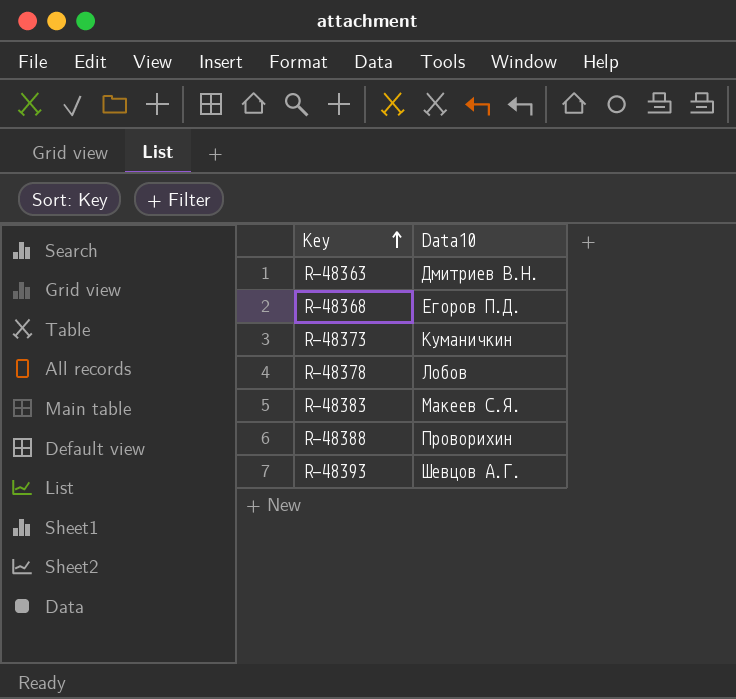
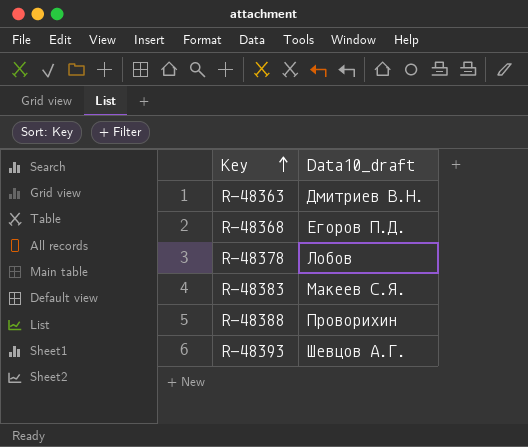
column name: Data10 -> Data10_draft
row R-48373: Куманичкин -> none

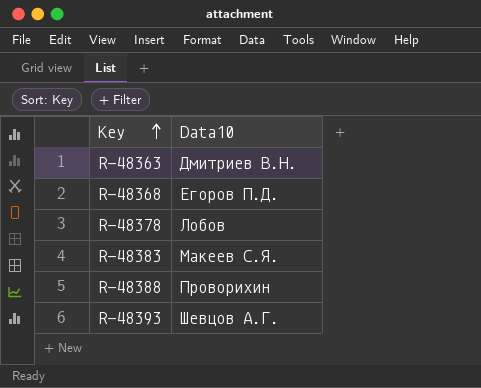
column name: Data10_draft -> Data10

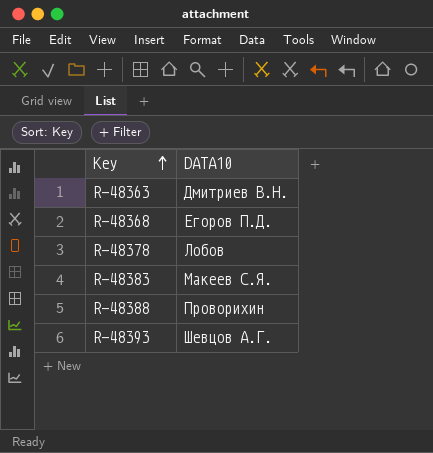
column name: Data10 -> DATA10

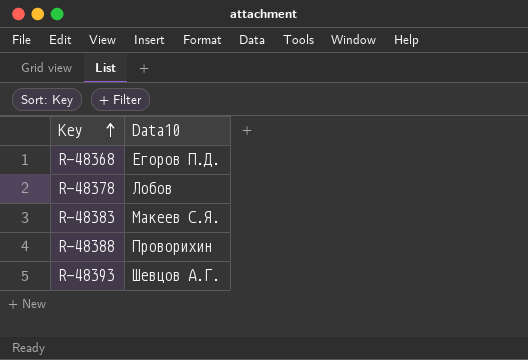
column name: DATA10 -> Data10
row R-48363: Дмитриев В.Н. -> none

